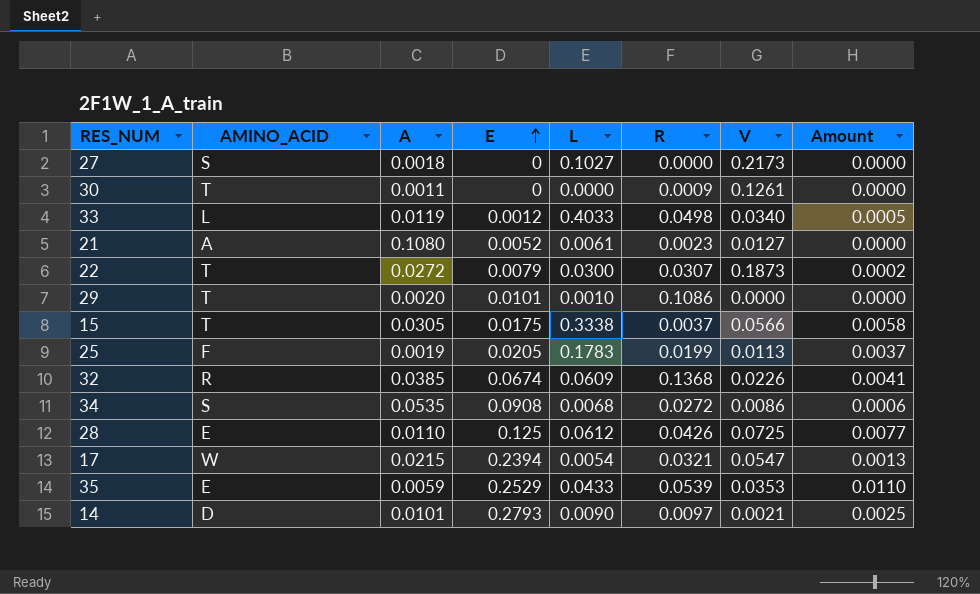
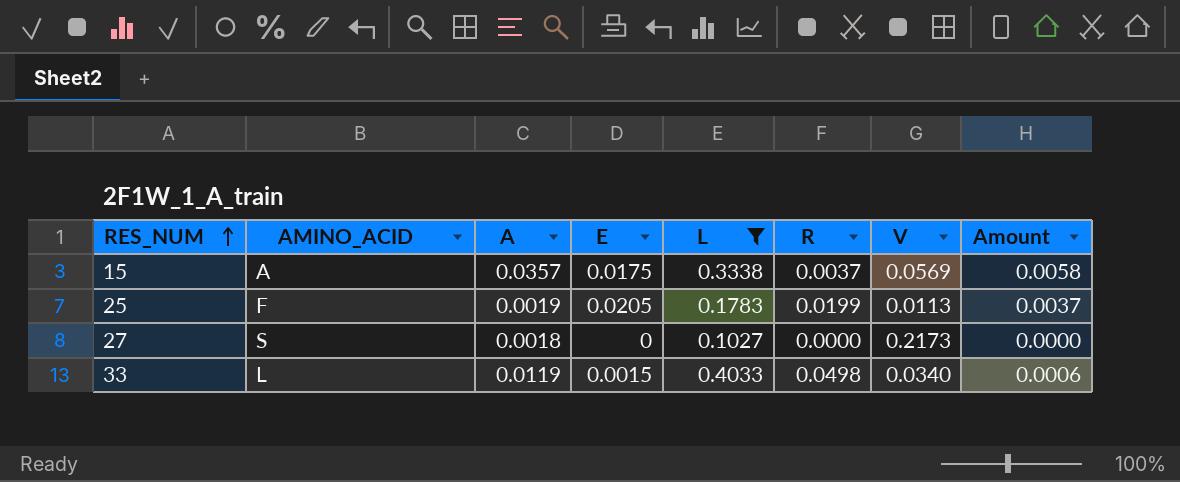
filter: none -> L >= 0.1027
row order: E ascending -> RES_NUM ascending
15 | AMINO_ACID: T -> A
15 | A: 0.0305 -> 0.0357
15 | V: 0.0566 -> 0.0569
33 | E: 0.0012 -> 0.0015
33 | Amount: 0.0005 -> 0.0006

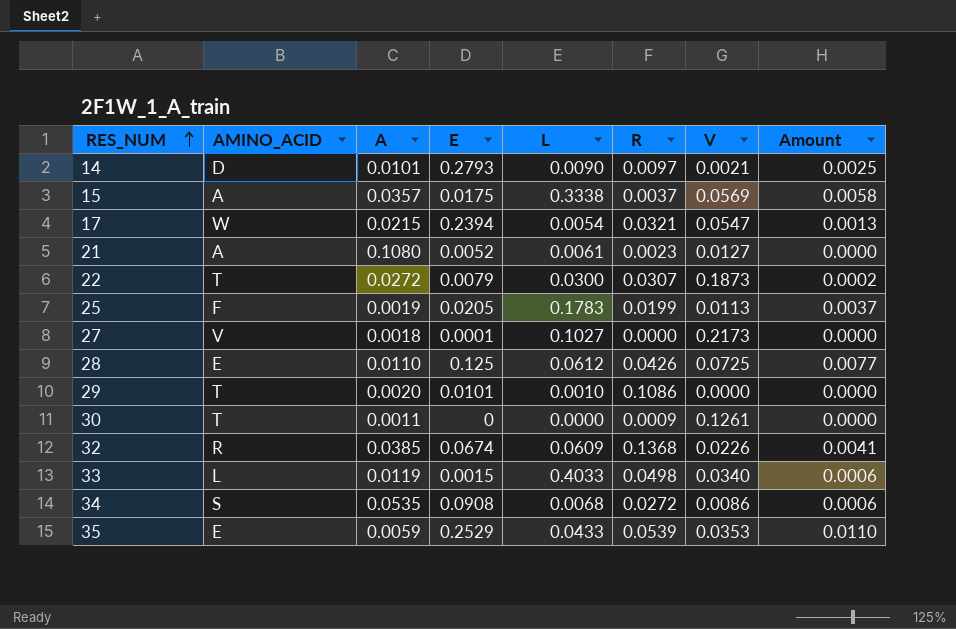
filter: L >= 0.1027 -> none
27 | AMINO_ACID: S -> V
27 | E: 0 -> 0.0001

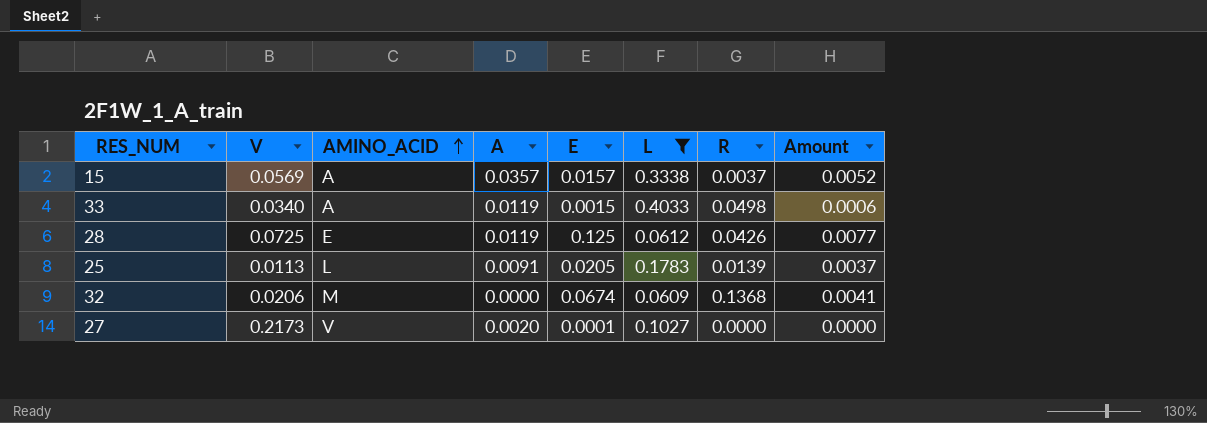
filter: none -> L >= 0.0609
row order: RES_NUM ascending -> AMINO_ACID ascending
column V | position: 7 -> 2
15 | E: 0.0175 -> 0.0157
15 | Amount: 0.0058 -> 0.0052
33 | AMINO_ACID: L -> A
28 | A: 0.0110 -> 0.0119
25 | AMINO_ACID: F -> L
25 | A: 0.0019 -> 0.0091
25 | R: 0.0199 -> 0.0139
32 | V: 0.0226 -> 0.0206
32 | AMINO_ACID: R -> M
32 | A: 0.0385 -> 0.0000
27 | A: 0.0018 -> 0.0020

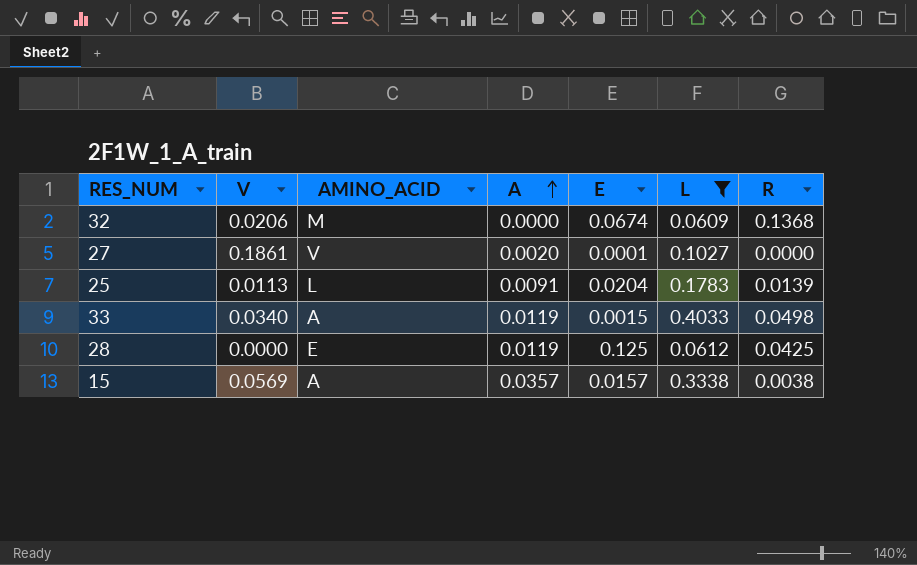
row order: AMINO_ACID ascending -> A ascending
column Amount | formula: [E] * [L] -> none
27 | V: 0.2173 -> 0.1861
25 | E: 0.0205 -> 0.0204
28 | V: 0.0725 -> 0.0000
28 | R: 0.0426 -> 0.0425
15 | R: 0.0037 -> 0.0038

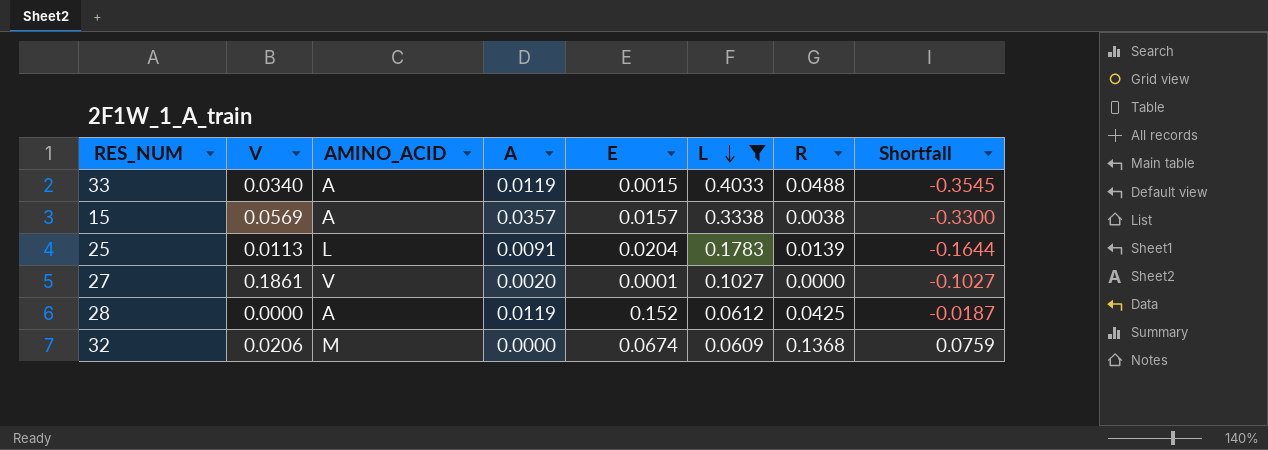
row order: A ascending -> L descending
column Shortfall | formula: none -> [R] - [L]
33 | R: 0.0498 -> 0.0488
28 | AMINO_ACID: E -> A
28 | E: 0.125 -> 0.152

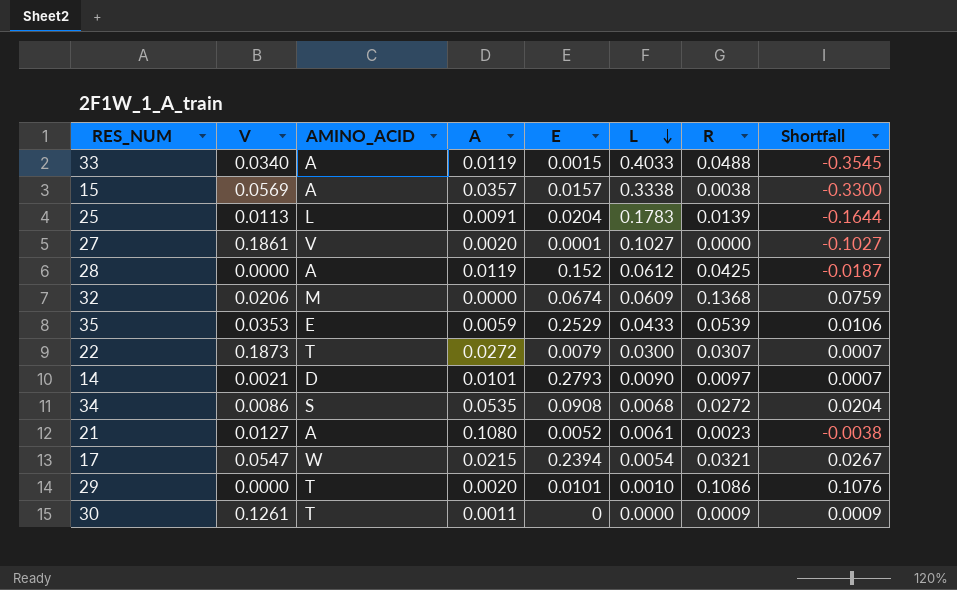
filter: L >= 0.0609 -> none

